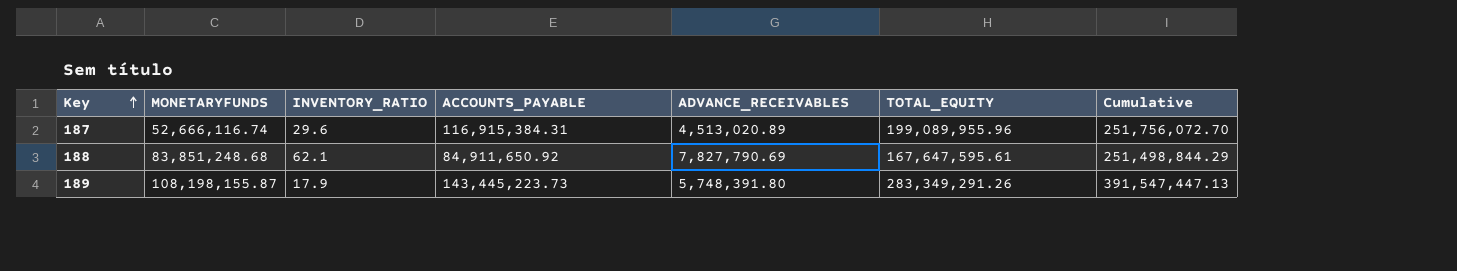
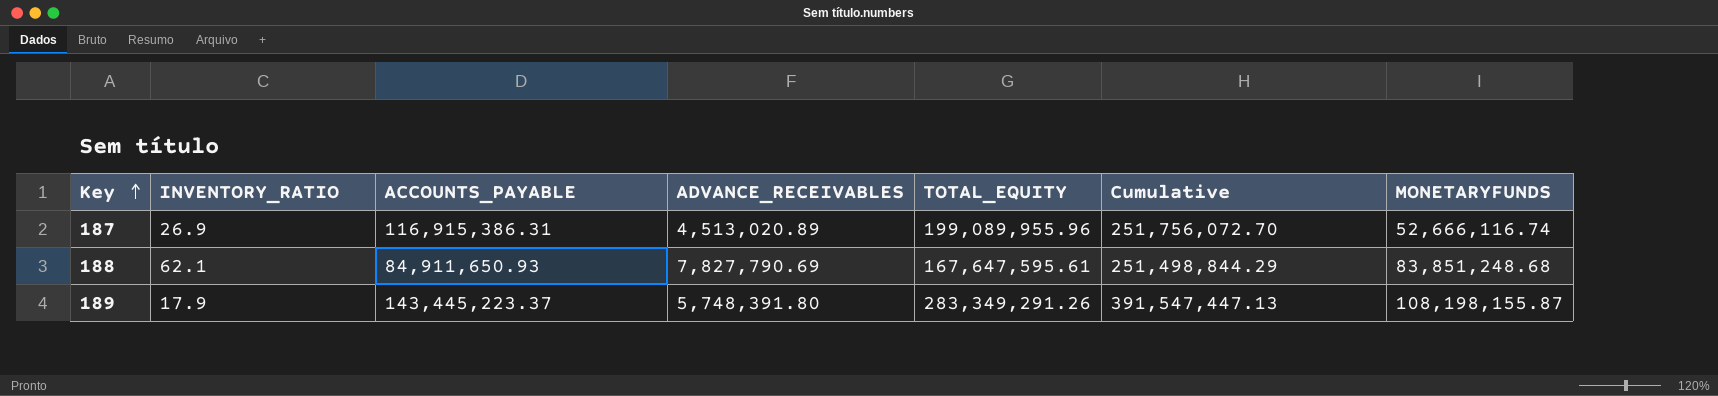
column MONETARYFUNDS | position: 2 -> 7
187 | INVENTORY_RATIO: 29.6 -> 26.9
187 | ACCOUNTS_PAYABLE: 116,915,384.31 -> 116,915,386.31
188 | ACCOUNTS_PAYABLE: 84,911,650.92 -> 84,911,650.93
189 | ACCOUNTS_PAYABLE: 143,445,223.73 -> 143,445,223.37

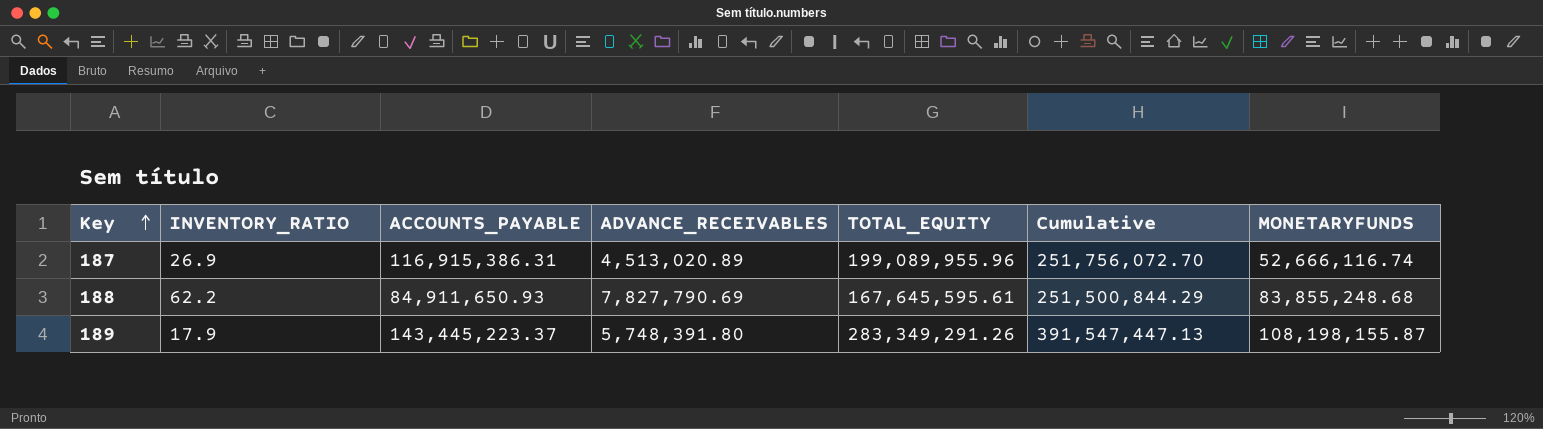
188 | INVENTORY_RATIO: 62.1 -> 62.2
188 | TOTAL_EQUITY: 167,647,595.61 -> 167,645,595.61
188 | Cumulative: 251,498,844.29 -> 251,500,844.29
188 | MONETARYFUNDS: 83,851,248.68 -> 83,855,248.68

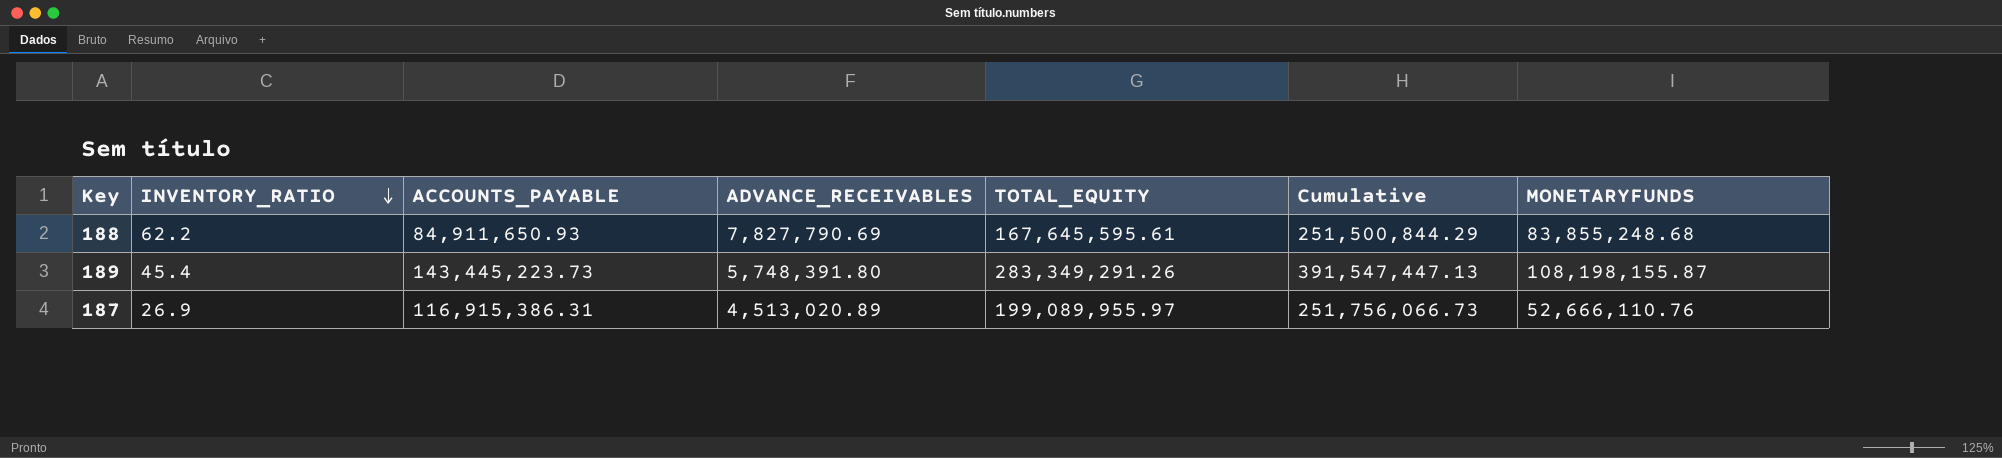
row order: Key ascending -> INVENTORY_RATIO descending
189 | INVENTORY_RATIO: 17.9 -> 45.4
189 | ACCOUNTS_PAYABLE: 143,445,223.37 -> 143,445,223.73
187 | TOTAL_EQUITY: 199,089,955.96 -> 199,089,955.97
187 | Cumulative: 251,756,072.70 -> 251,756,066.73
187 | MONETARYFUNDS: 52,666,116.74 -> 52,666,110.76

